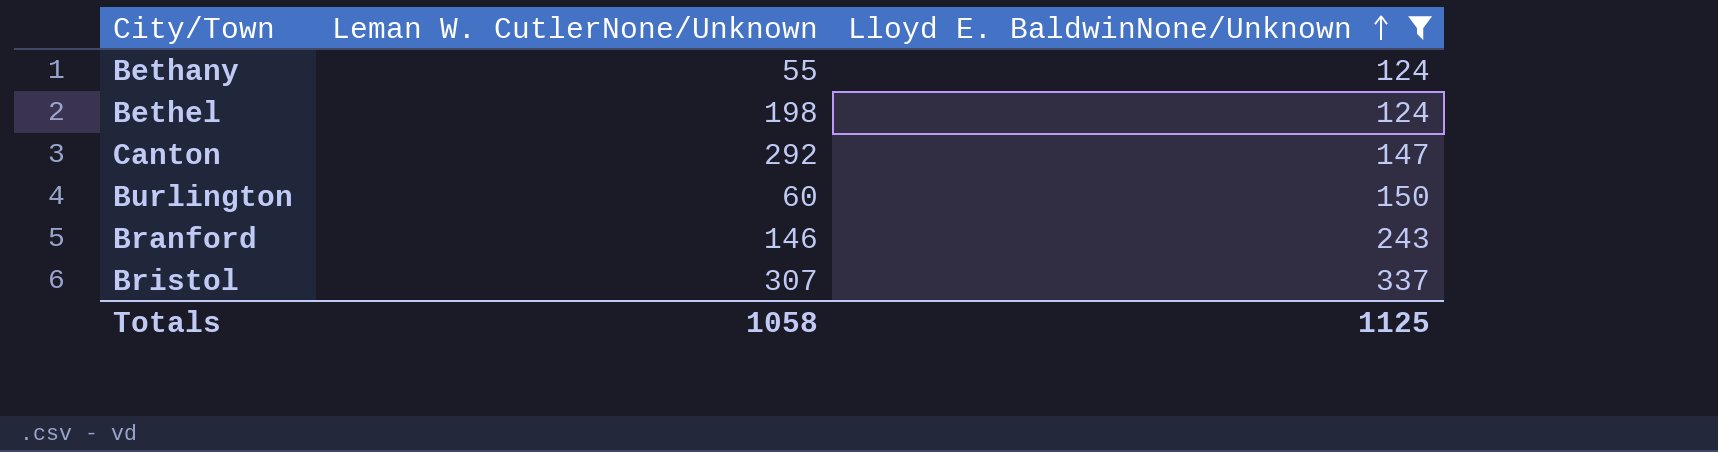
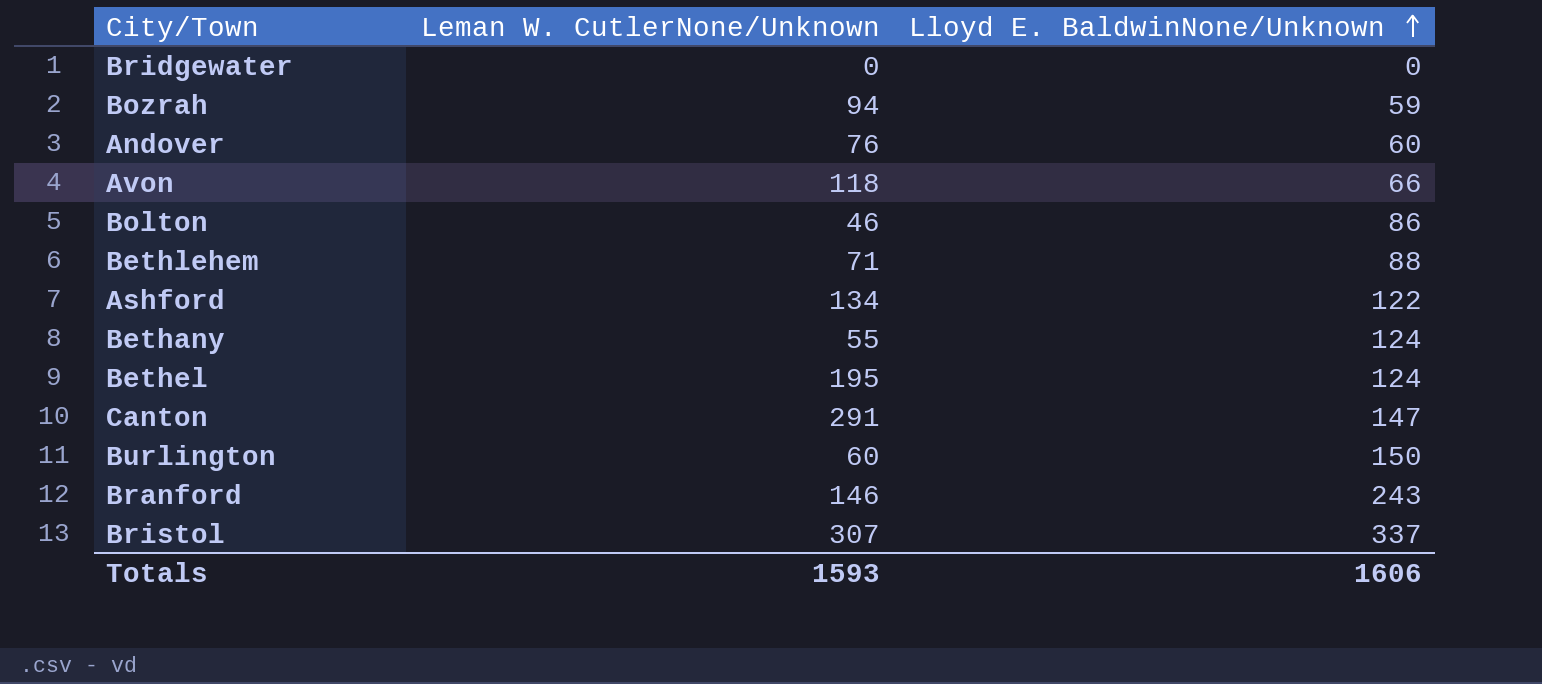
filter: Lloyd E. BaldwinNone/Unknown >= 124 -> none
Bethel | Leman W. CutlerNone/Unknown: 198 -> 195
Canton | Leman W. CutlerNone/Unknown: 292 -> 291
Totals | Leman W. CutlerNone/Unknown: 1058 -> 1593
Totals | Lloyd E. BaldwinNone/Unknown: 1125 -> 1606

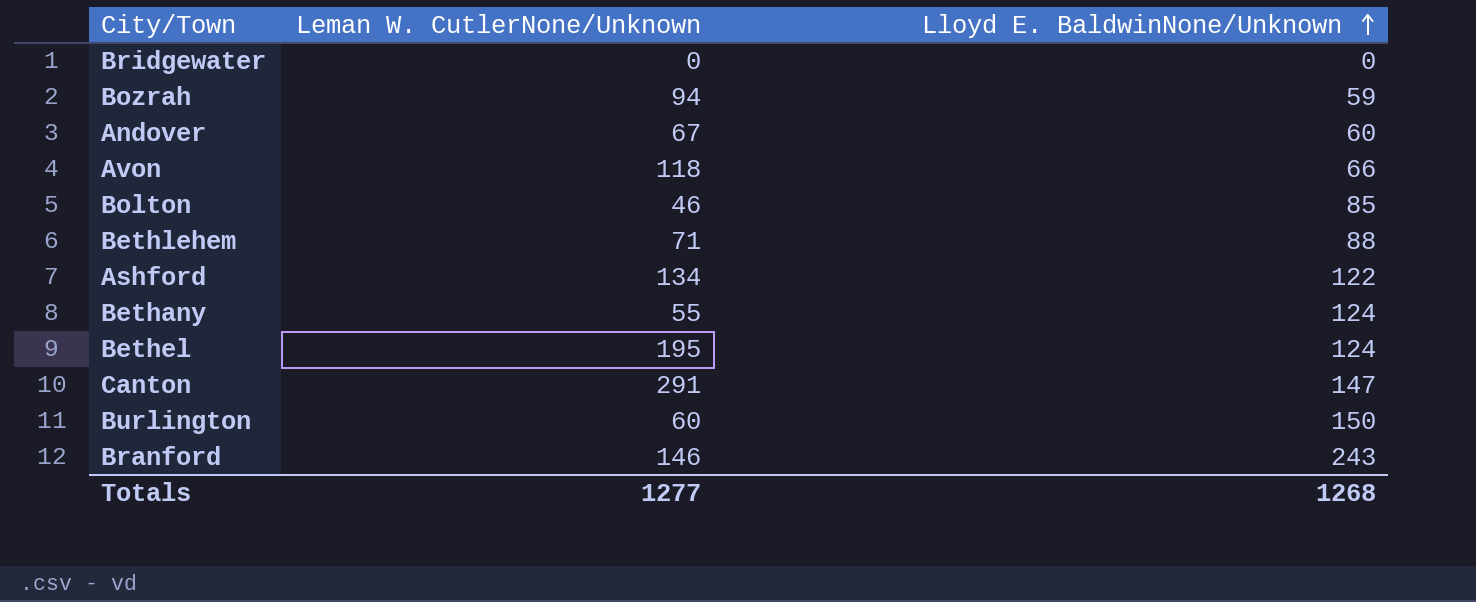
row Bristol: 307 | 337 -> none
Andover | Leman W. CutlerNone/Unknown: 76 -> 67
Bolton | Lloyd E. BaldwinNone/Unknown: 86 -> 85
Totals | Leman W. CutlerNone/Unknown: 1593 -> 1277
Totals | Lloyd E. BaldwinNone/Unknown: 1606 -> 1268

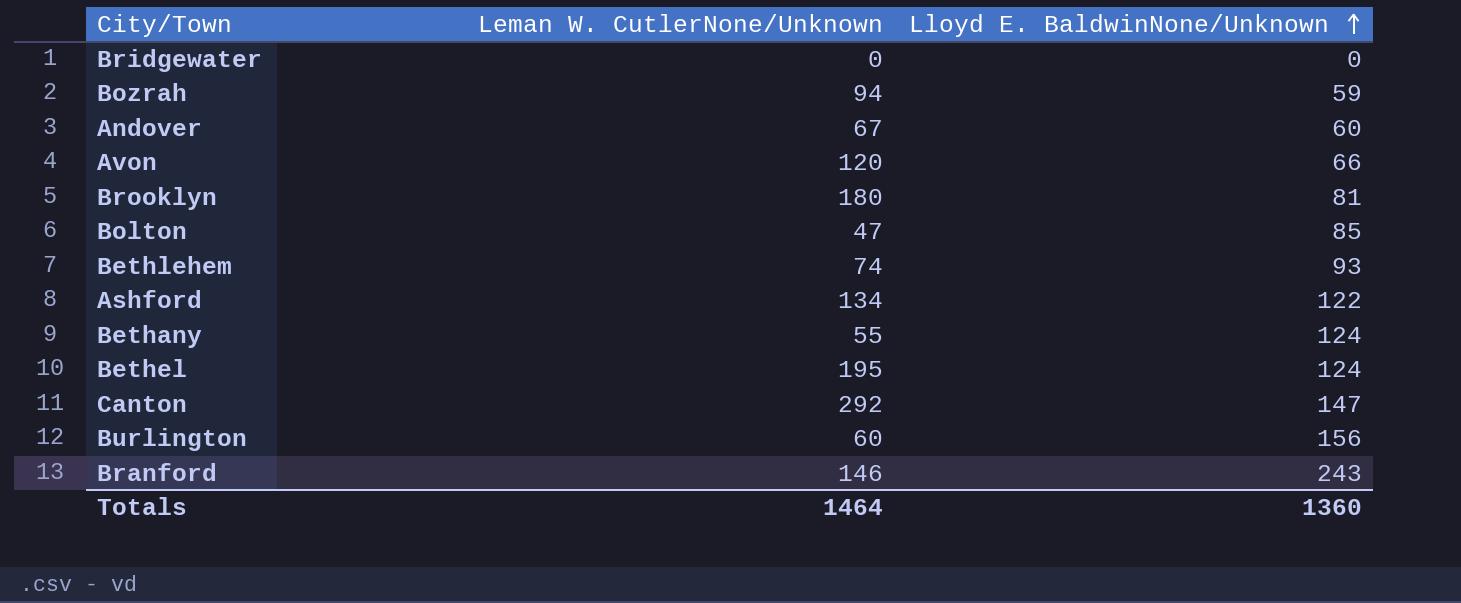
Avon | Leman W. CutlerNone/Unknown: 118 -> 120
row Brooklyn: none -> 180 | 81
Bolton | Leman W. CutlerNone/Unknown: 46 -> 47
Bethlehem | Leman W. CutlerNone/Unknown: 71 -> 74
Bethlehem | Lloyd E. BaldwinNone/Unknown: 88 -> 93
Canton | Leman W. CutlerNone/Unknown: 291 -> 292
Burlington | Lloyd E. BaldwinNone/Unknown: 150 -> 156
Totals | Leman W. CutlerNone/Unknown: 1277 -> 1464
Totals | Lloyd E. BaldwinNone/Unknown: 1268 -> 1360

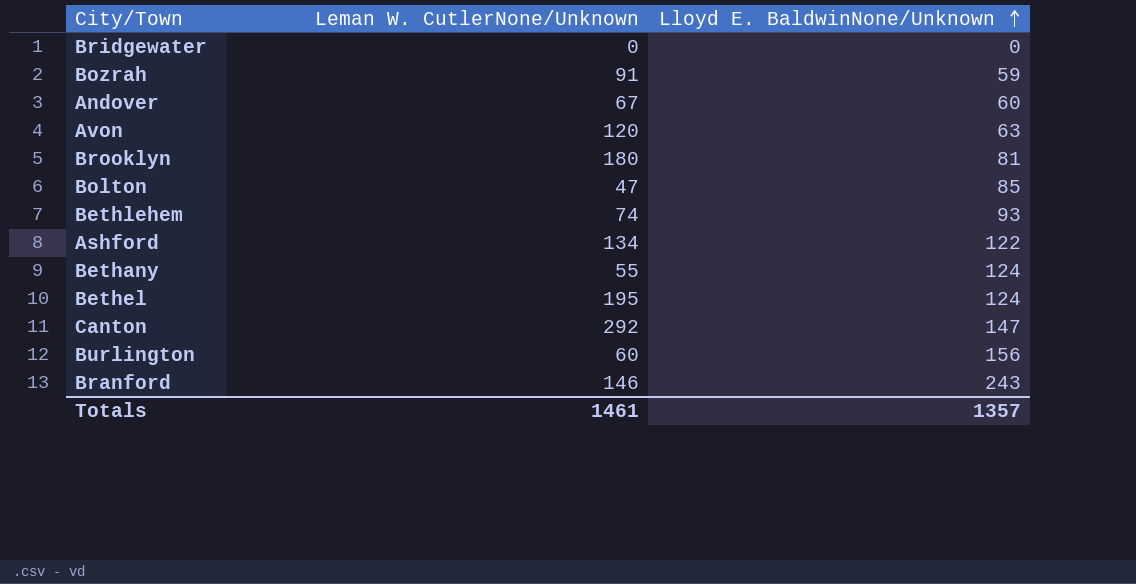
Bozrah | Leman W. CutlerNone/Unknown: 94 -> 91
Avon | Lloyd E. BaldwinNone/Unknown: 66 -> 63
Totals | Leman W. CutlerNone/Unknown: 1464 -> 1461
Totals | Lloyd E. BaldwinNone/Unknown: 1360 -> 1357

